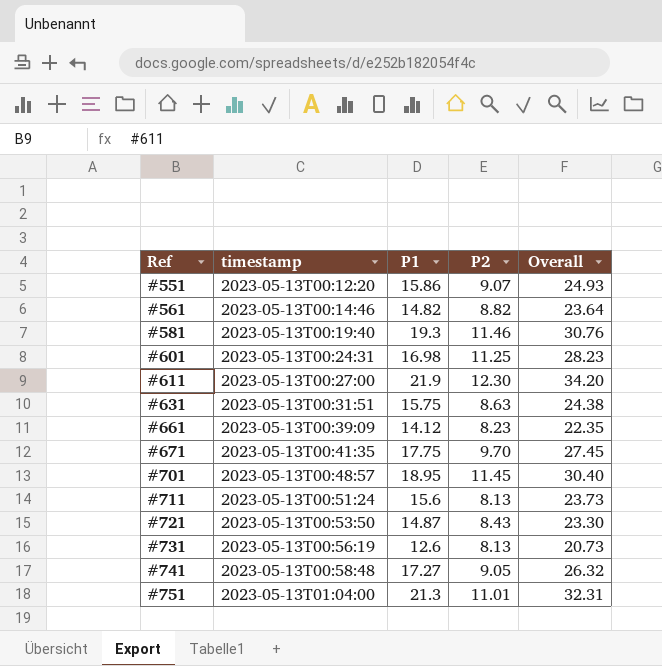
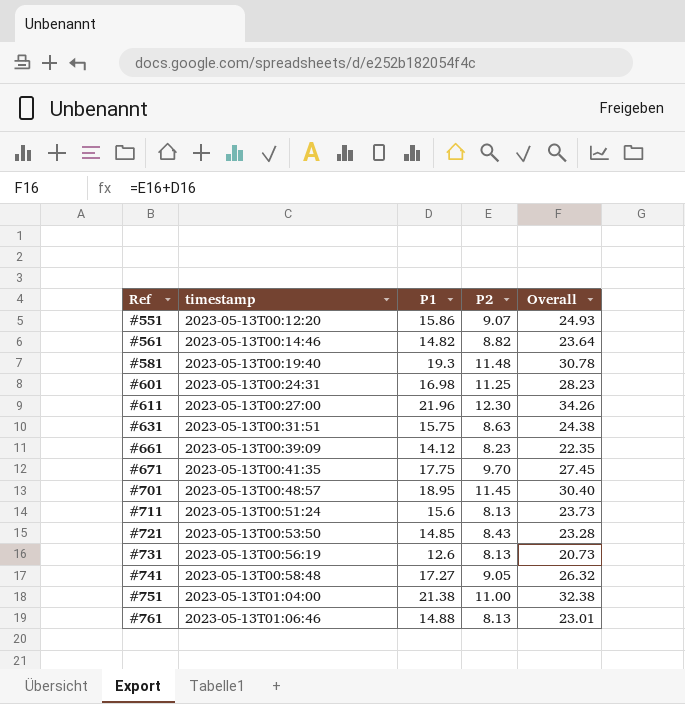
#581 | P2: 11.46 -> 11.48
#581 | Overall: 30.76 -> 30.78
#611 | P1: 21.9 -> 21.96
#611 | Overall: 34.20 -> 34.26
#721 | P1: 14.87 -> 14.85
#721 | Overall: 23.30 -> 23.28
#751 | P1: 21.3 -> 21.38
#751 | P2: 11.01 -> 11.00
#751 | Overall: 32.31 -> 32.38
row #761: none -> 2023-05-13T01:06:46 | 14.88 | 8.13 | 23.01

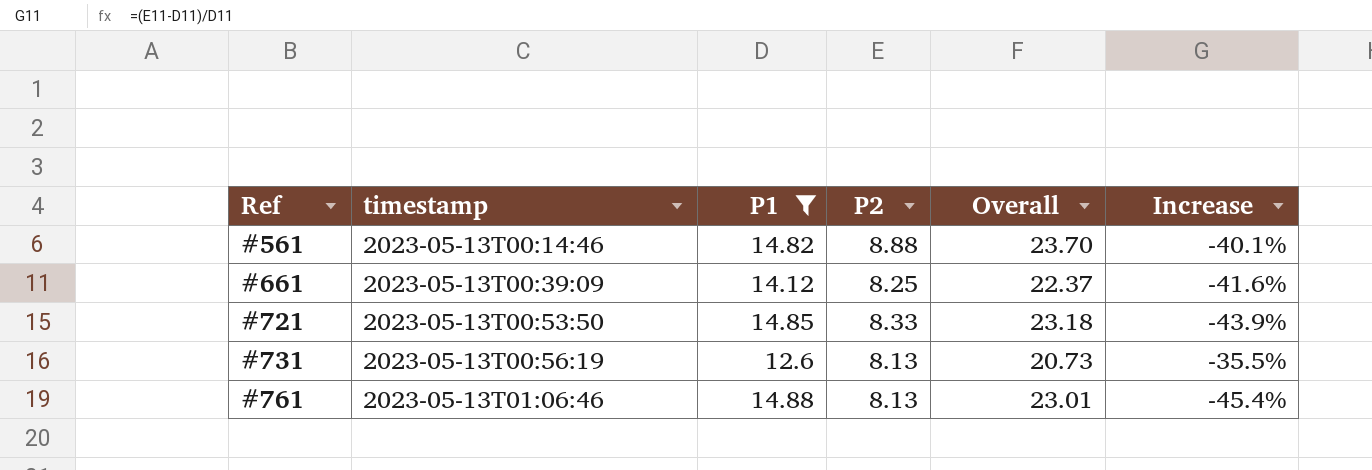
filter: none -> P1 <= 14.88
column Increase | formula: none -> ([P2] - [P1]) / [P1]
#561 | P2: 8.82 -> 8.88
#561 | Overall: 23.64 -> 23.70
#661 | P2: 8.23 -> 8.25
#661 | Overall: 22.35 -> 22.37
#721 | P2: 8.43 -> 8.33
#721 | Overall: 23.28 -> 23.18

